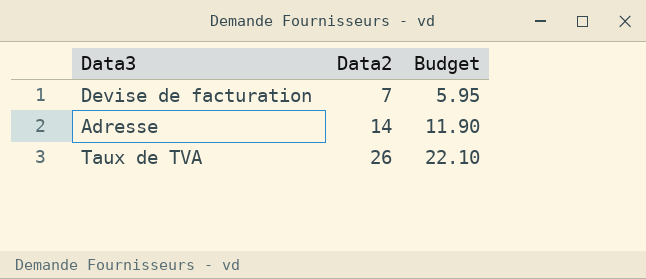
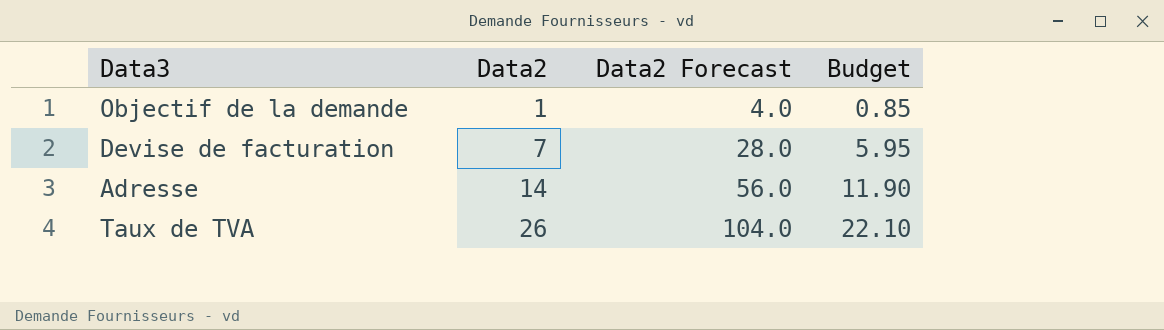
column Data2 Forecast | formula: none -> [Data2] * 4
row Objectif de la demande: none -> 1 | 4.0 | 0.85

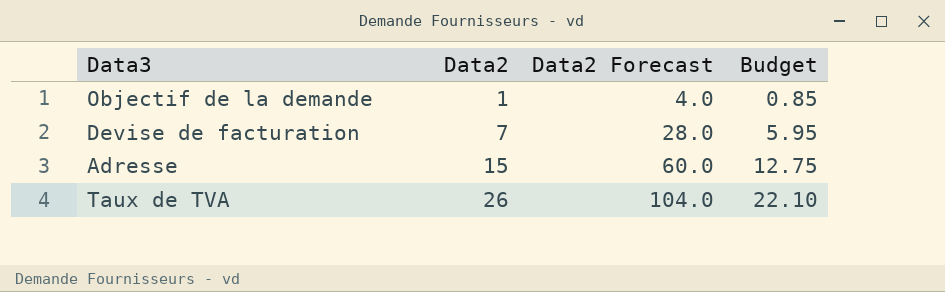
Adresse | Data2: 14 -> 15
Adresse | Data2 Forecast: 56.0 -> 60.0
Adresse | Budget: 11.90 -> 12.75

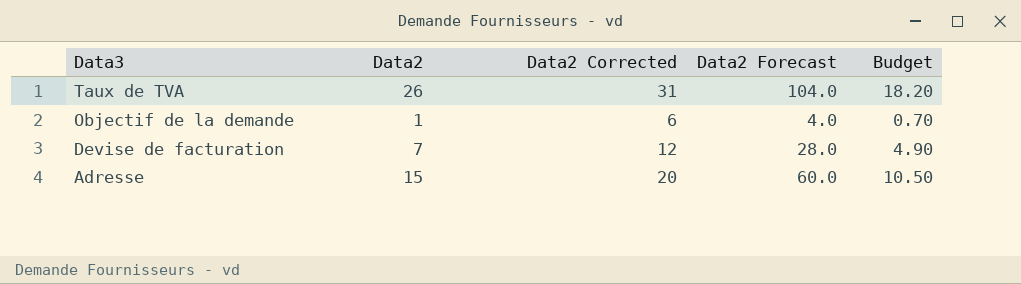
row order: Data2 ascending -> Data3 descending
column Data2 Corrected | formula: none -> [Data2] + 5
column Budget | formula: [Data2] * 0.85 -> [Data2] * 0.7

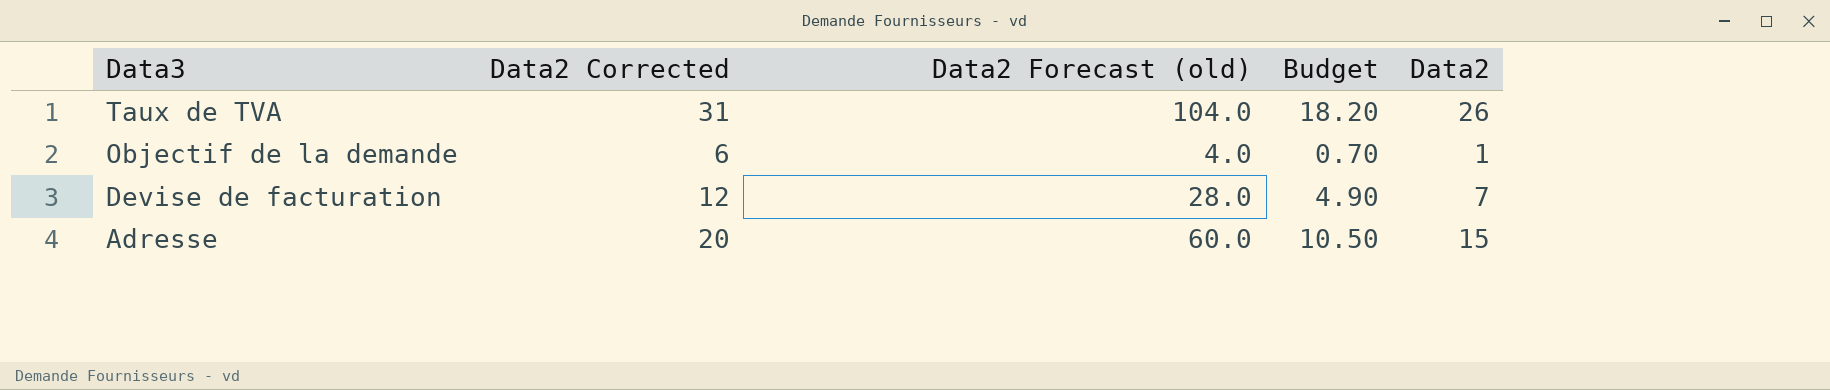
column name: Data2 Forecast -> Data2 Forecast (old)
column Data2 | position: 2 -> 5

